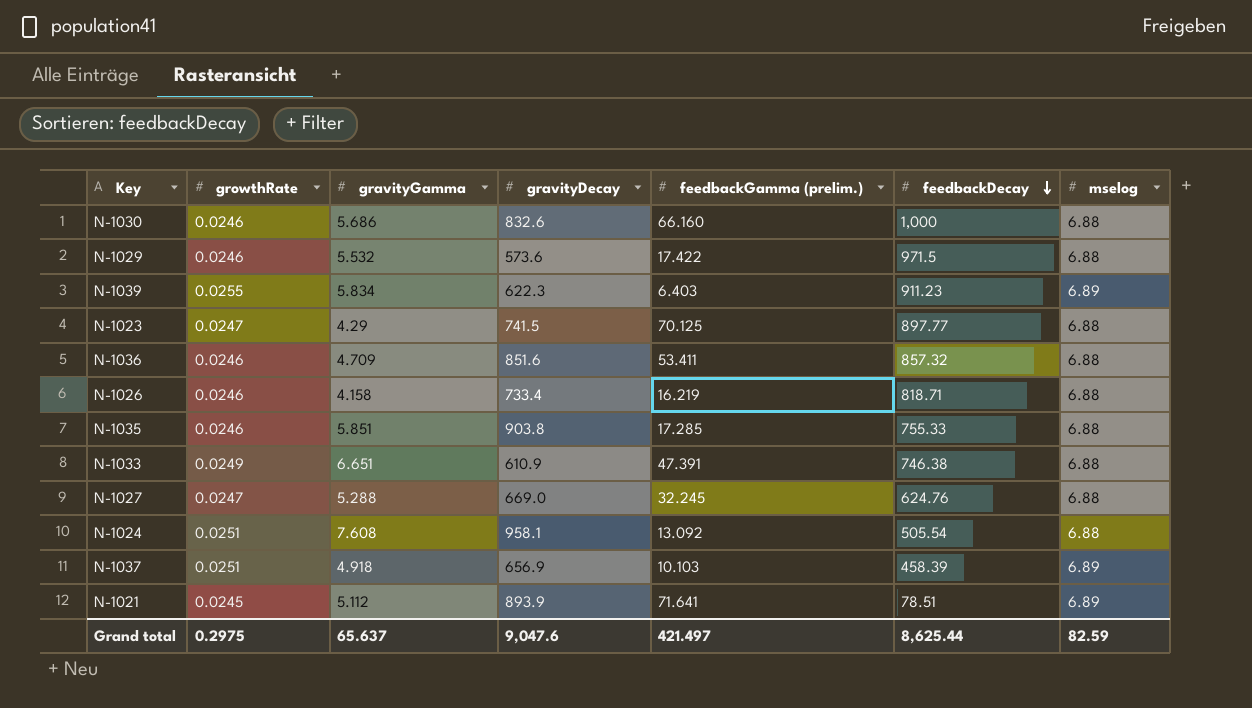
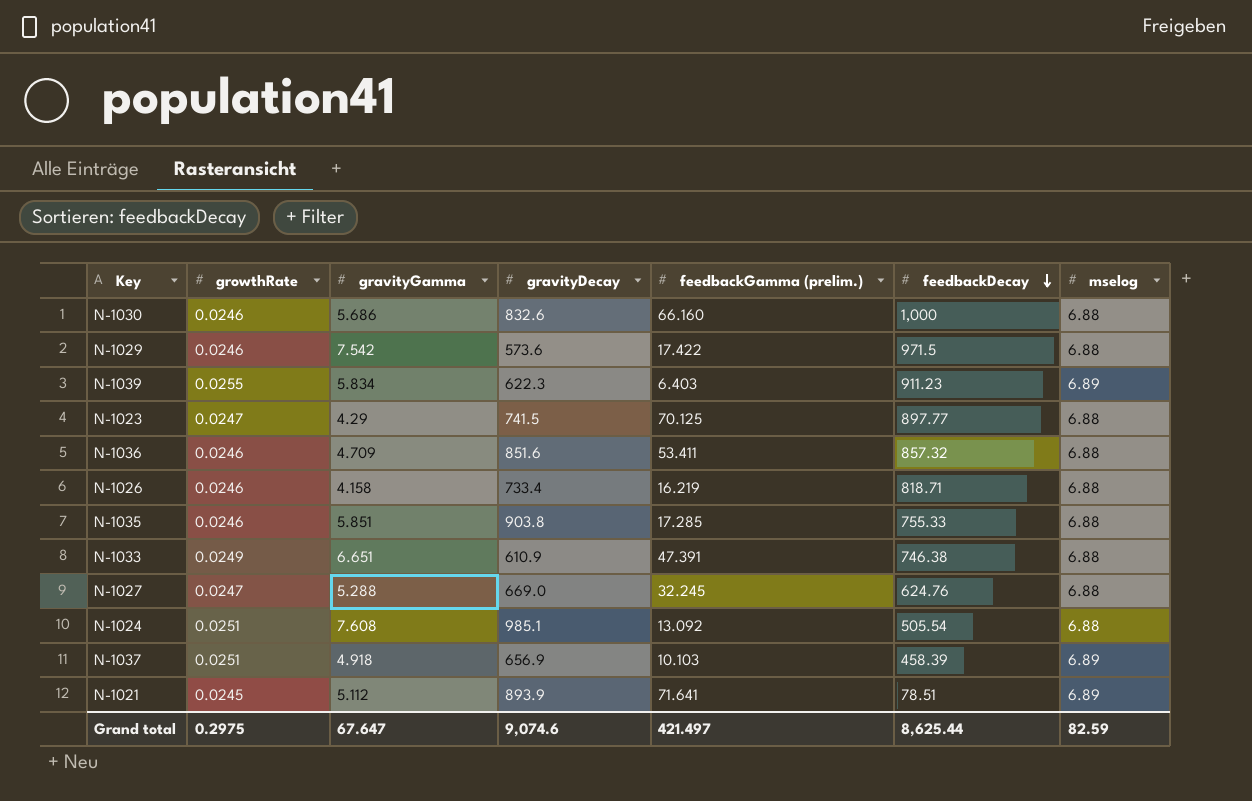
N-1029 | gravityGamma: 5.532 -> 7.542
N-1024 | gravityDecay: 958.1 -> 985.1
Grand total | gravityGamma: 65.637 -> 67.647
Grand total | gravityDecay: 9,047.6 -> 9,074.6

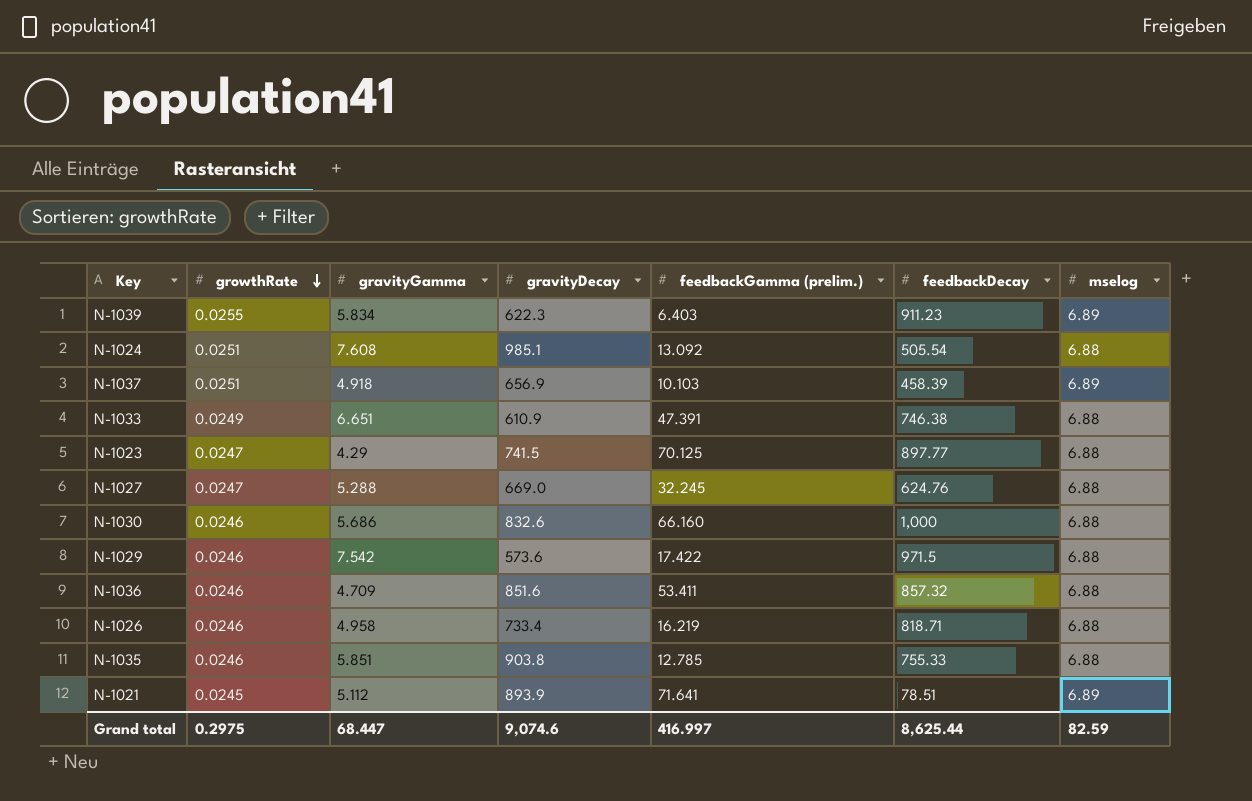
row order: feedbackDecay descending -> growthRate descending
N-1026 | gravityGamma: 4.158 -> 4.958
N-1035 | feedbackGamma (prelim.): 17.285 -> 12.785
Grand total | gravityGamma: 67.647 -> 68.447
Grand total | feedbackGamma (prelim.): 421.497 -> 416.997

